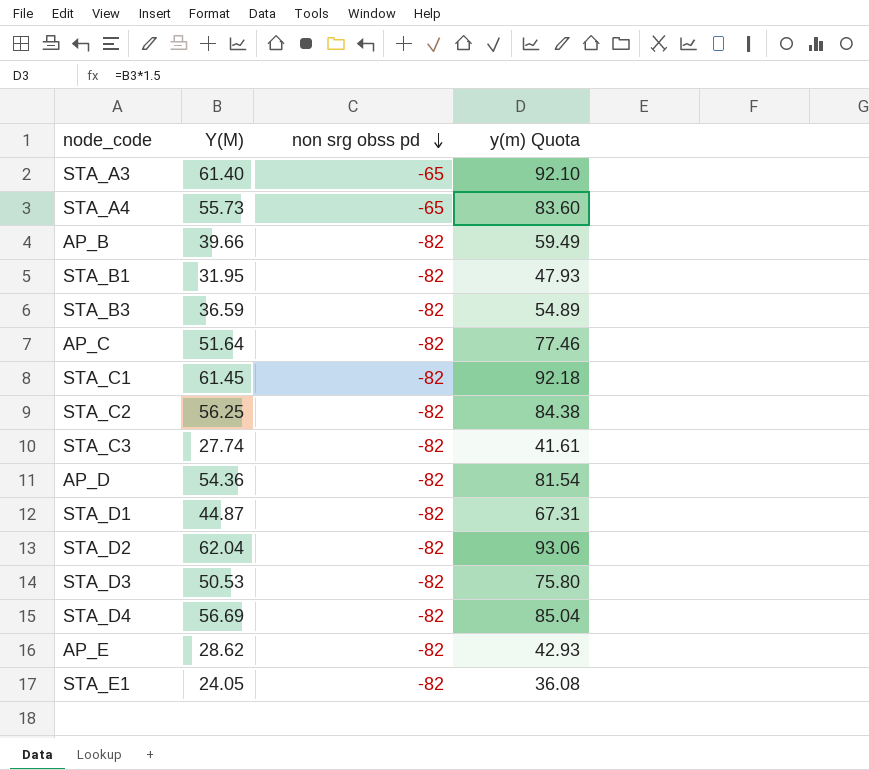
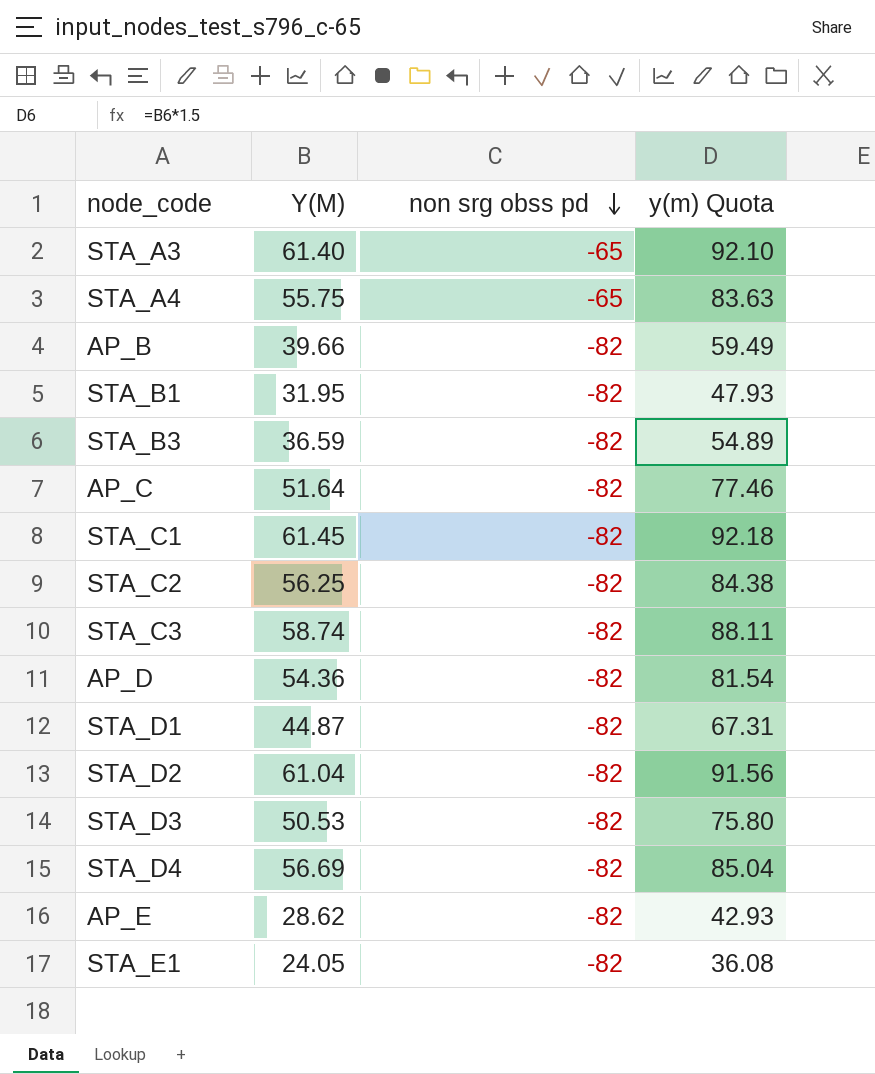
STA_A4 | Y(M): 55.73 -> 55.75
STA_A4 | y(m) Quota: 83.60 -> 83.63
STA_C3 | Y(M): 27.74 -> 58.74
STA_C3 | y(m) Quota: 41.61 -> 88.11
STA_D2 | Y(M): 62.04 -> 61.04
STA_D2 | y(m) Quota: 93.06 -> 91.56

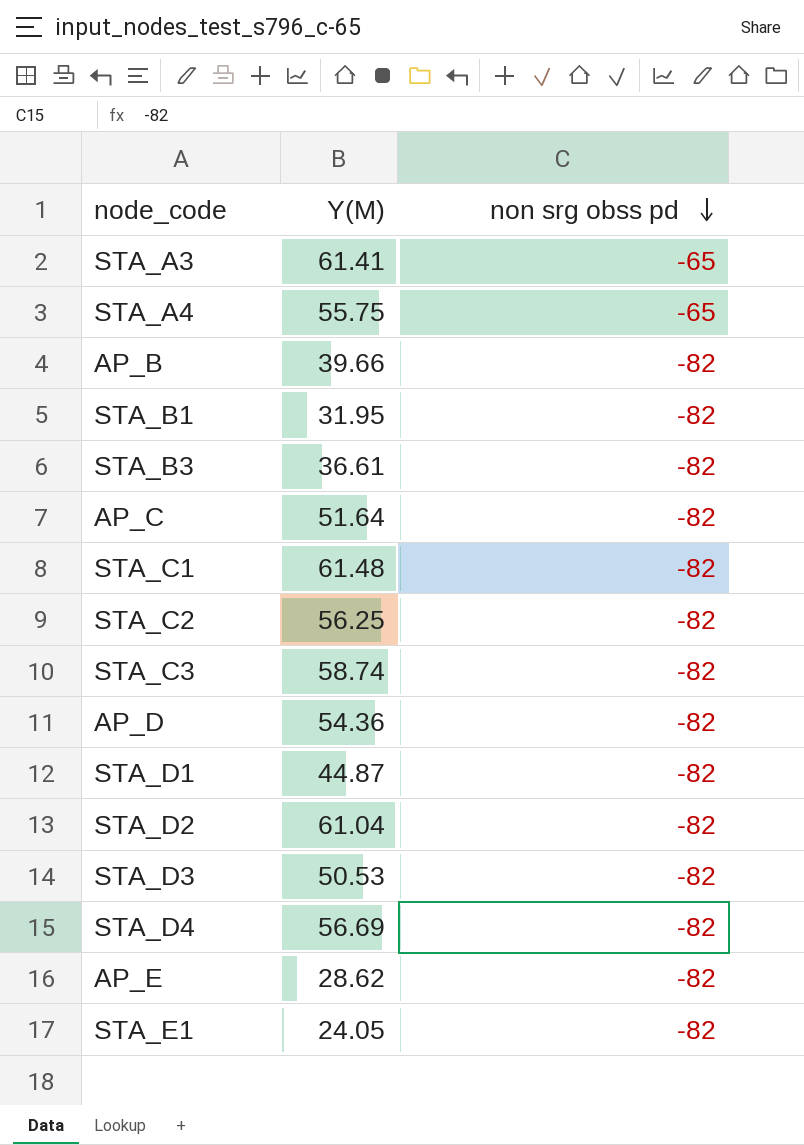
column y(m) Quota | formula: [Y(M)] * 1.5 -> none
STA_A3 | Y(M): 61.40 -> 61.41
STA_B3 | Y(M): 36.59 -> 36.61
STA_C1 | Y(M): 61.45 -> 61.48

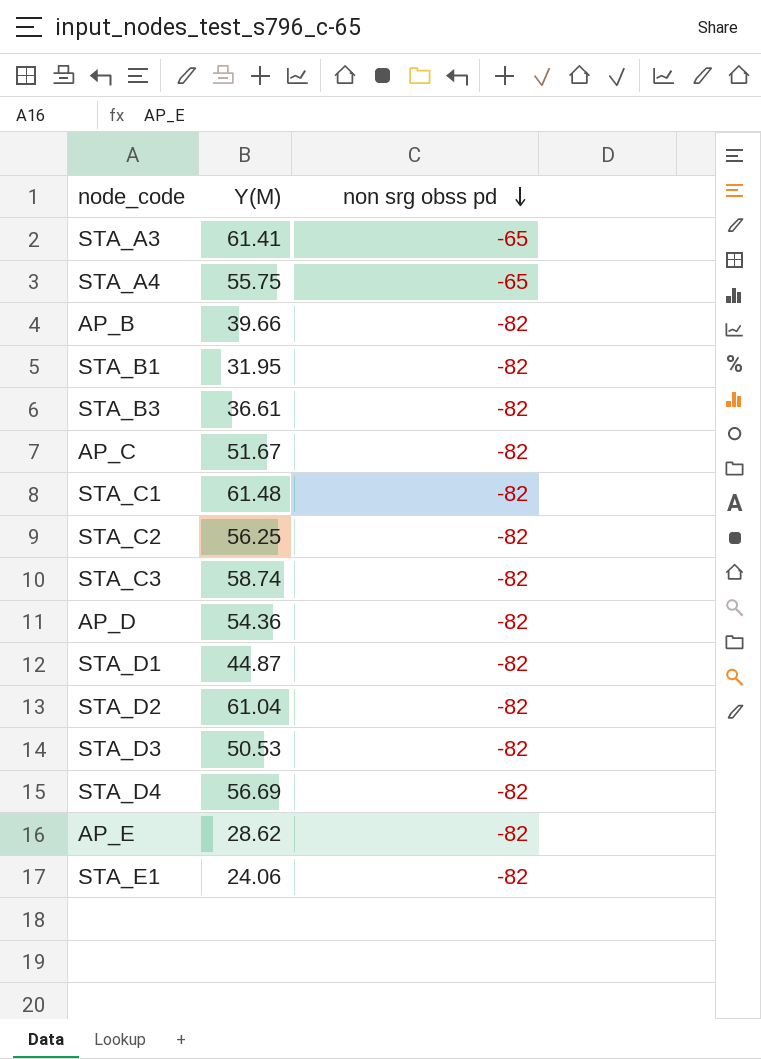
AP_C | Y(M): 51.64 -> 51.67
STA_E1 | Y(M): 24.05 -> 24.06

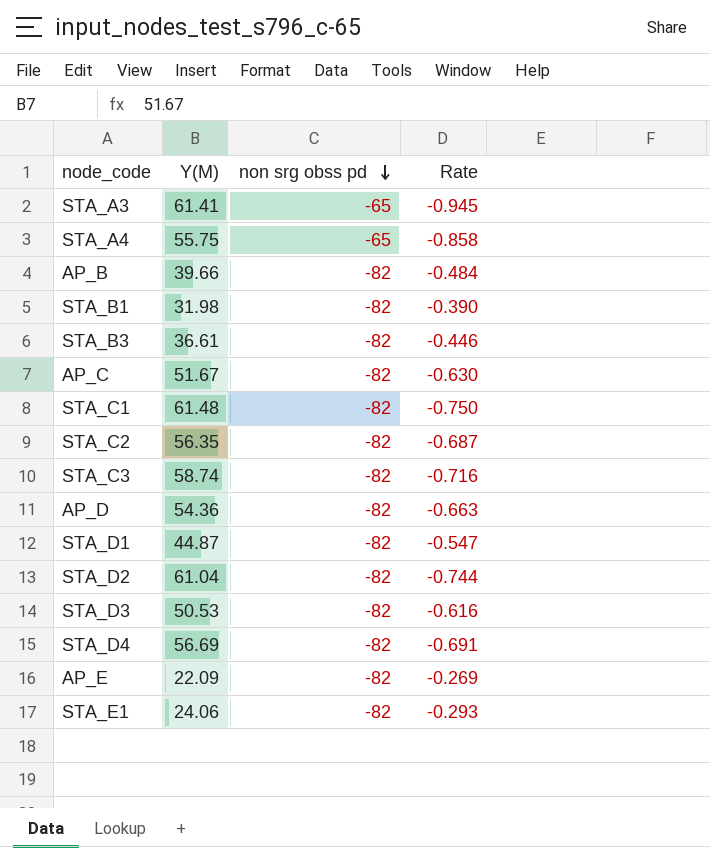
column Rate | formula: none -> [Y(M)] / [non srg obss pd]
STA_B1 | Y(M): 31.95 -> 31.98
STA_C2 | Y(M): 56.25 -> 56.35
AP_E | Y(M): 28.62 -> 22.09

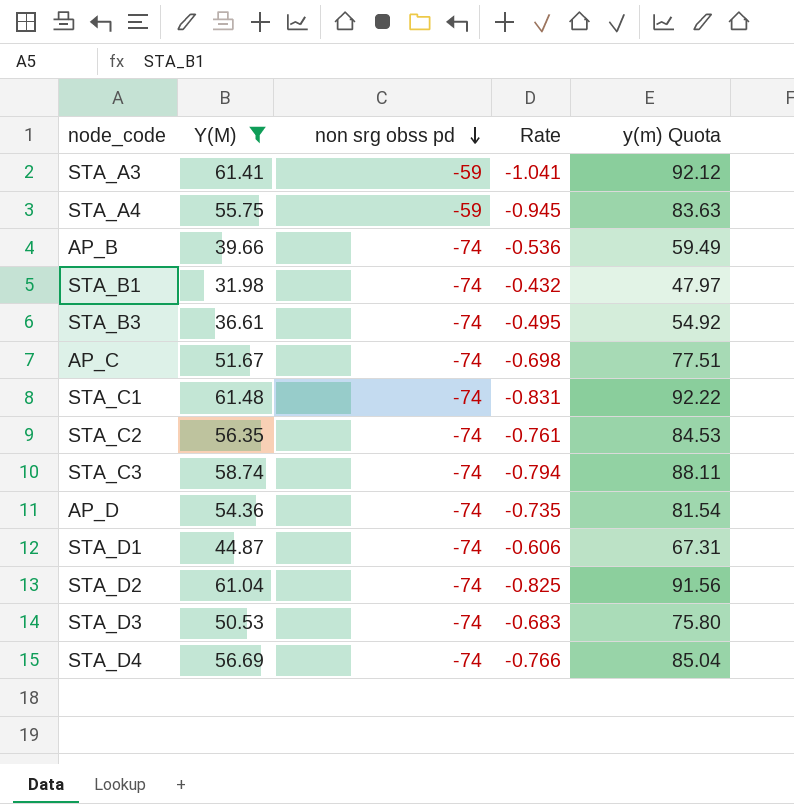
filter: none -> Y(M) >= 31.98
column y(m) Quota | formula: none -> [Y(M)] * 1.5
STA_A3 | non srg obss pd: -65 -> -59
STA_A3 | Rate: -0.945 -> -1.041
STA_A4 | non srg obss pd: -65 -> -59
STA_A4 | Rate: -0.858 -> -0.945
AP_B | non srg obss pd: -82 -> -74
AP_B | Rate: -0.484 -> -0.536
STA_B1 | non srg obss pd: -82 -> -74
STA_B1 | Rate: -0.390 -> -0.432
STA_B3 | non srg obss pd: -82 -> -74
STA_B3 | Rate: -0.446 -> -0.495
AP_C | non srg obss pd: -82 -> -74
AP_C | Rate: -0.630 -> -0.698
STA_C1 | non srg obss pd: -82 -> -74
STA_C1 | Rate: -0.750 -> -0.831
STA_C2 | non srg obss pd: -82 -> -74
STA_C2 | Rate: -0.687 -> -0.761
STA_C3 | non srg obss pd: -82 -> -74
STA_C3 | Rate: -0.716 -> -0.794
AP_D | non srg obss pd: -82 -> -74
AP_D | Rate: -0.663 -> -0.735
STA_D1 | non srg obss pd: -82 -> -74
STA_D1 | Rate: -0.547 -> -0.606
STA_D2 | non srg obss pd: -82 -> -74
STA_D2 | Rate: -0.744 -> -0.825
STA_D3 | non srg obss pd: -82 -> -74
STA_D3 | Rate: -0.616 -> -0.683
STA_D4 | non srg obss pd: -82 -> -74
STA_D4 | Rate: -0.691 -> -0.766

